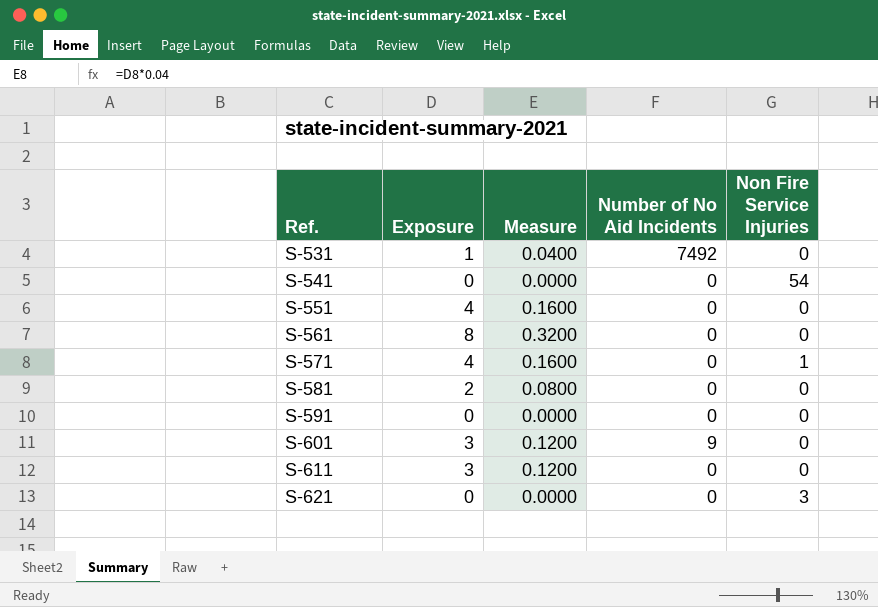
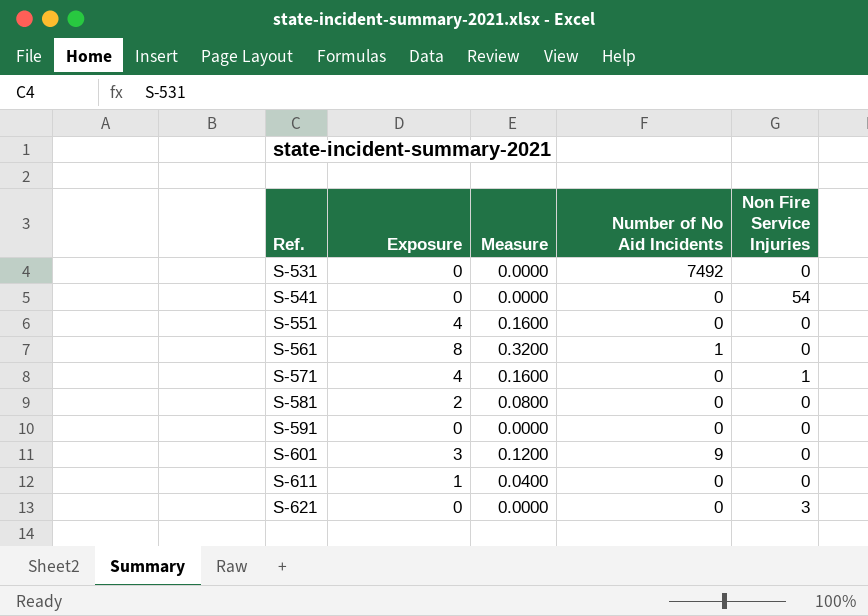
S-531 | Exposure: 1 -> 0
S-531 | Measure: 0.0400 -> 0.0000
S-561 | Number of No Aid Incidents: 0 -> 1
S-611 | Exposure: 3 -> 1
S-611 | Measure: 0.1200 -> 0.0400

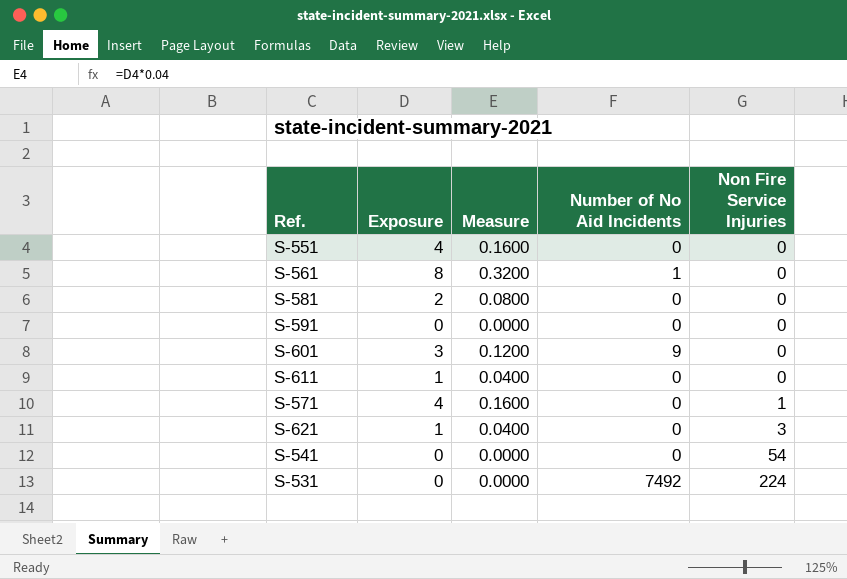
row order: Ref. ascending -> Non Fire Service Injuries ascending
S-621 | Exposure: 0 -> 1
S-621 | Measure: 0.0000 -> 0.0400
S-531 | Non Fire Service Injuries: 0 -> 224

